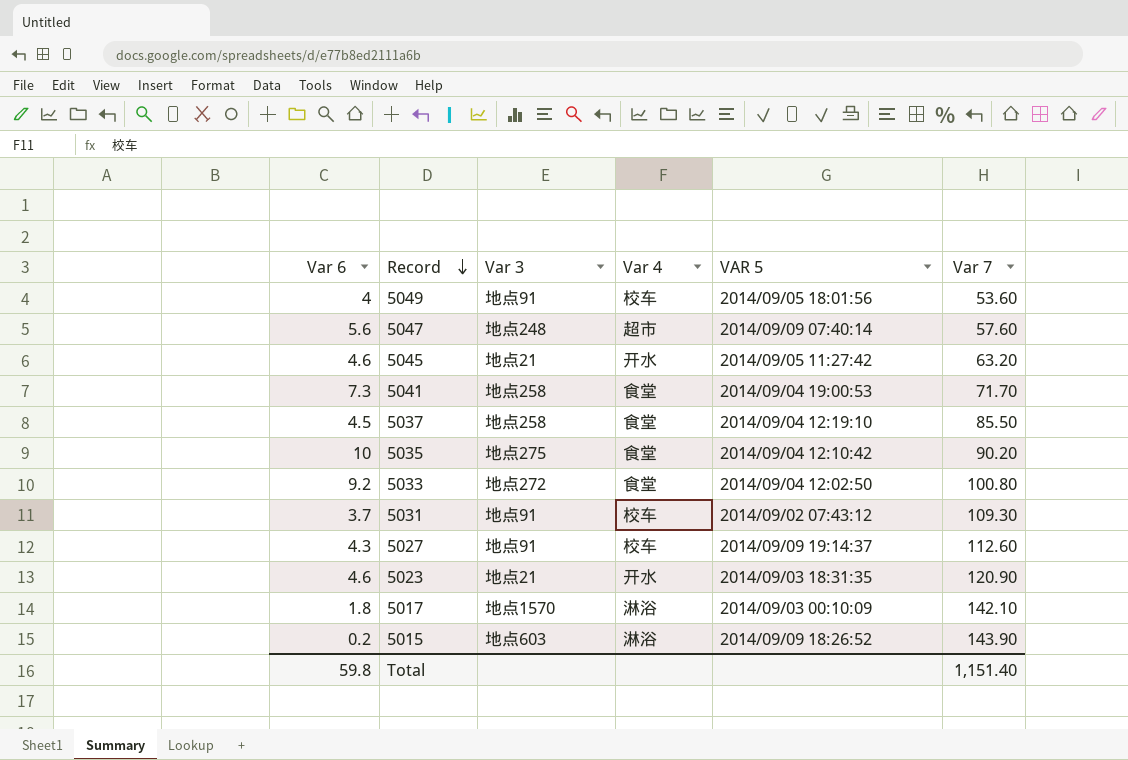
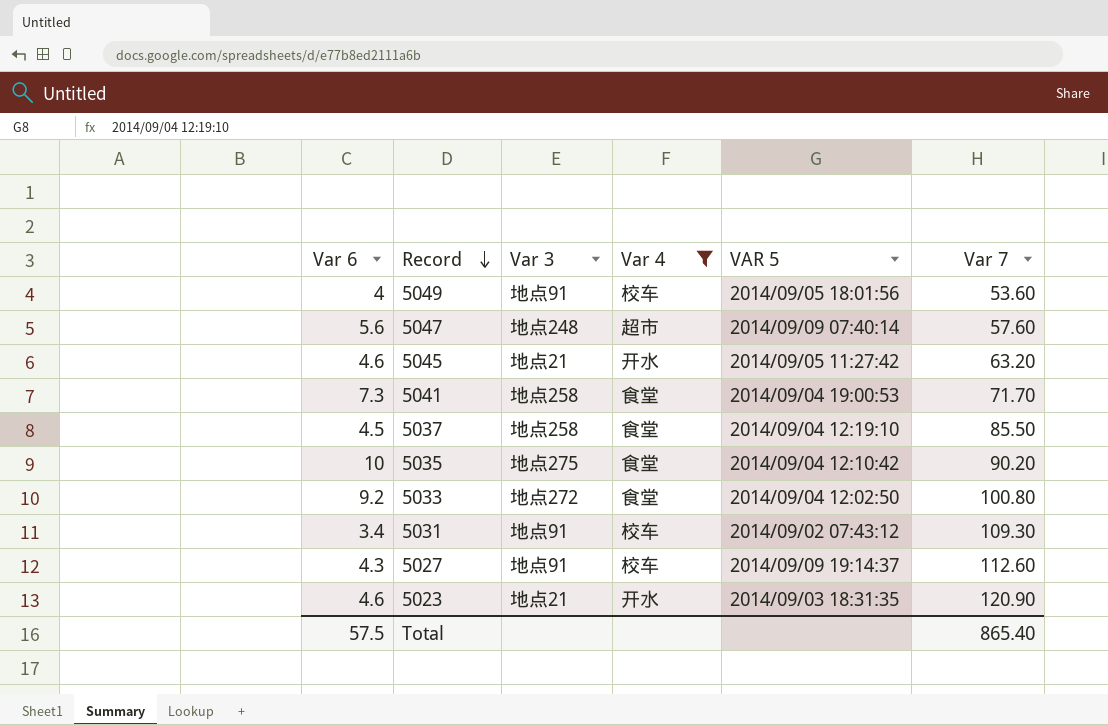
filter: none -> Var 4 != 淋浴
5031 | Var 6: 3.7 -> 3.4
Total | Var 6: 59.8 -> 57.5
Total | Var 7: 1,151.40 -> 865.40

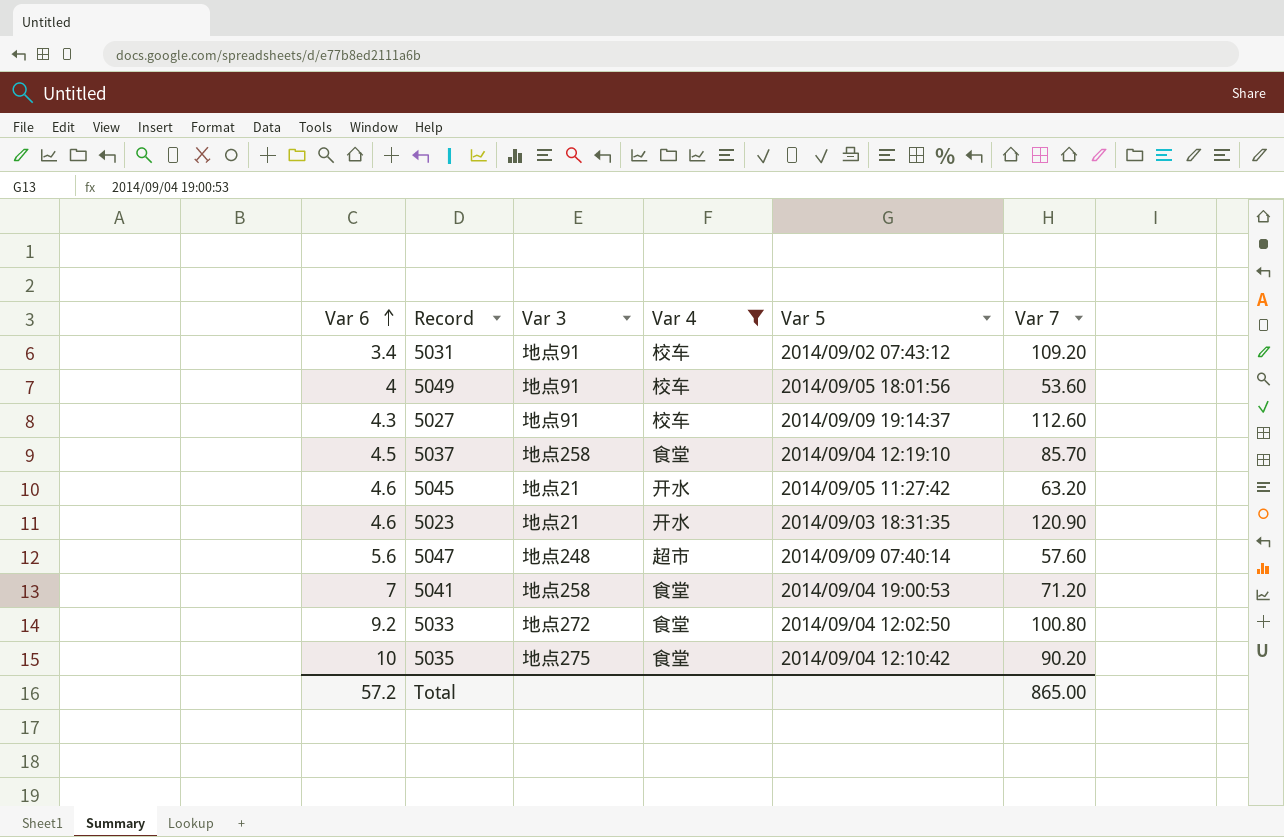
row order: Record descending -> Var 6 ascending
column name: VAR 5 -> Var 5
5031 | Var 7: 109.30 -> 109.20
5037 | Var 7: 85.50 -> 85.70
5041 | Var 6: 7.3 -> 7
5041 | Var 7: 71.70 -> 71.20
Total | Var 6: 57.5 -> 57.2
Total | Var 7: 865.40 -> 865.00

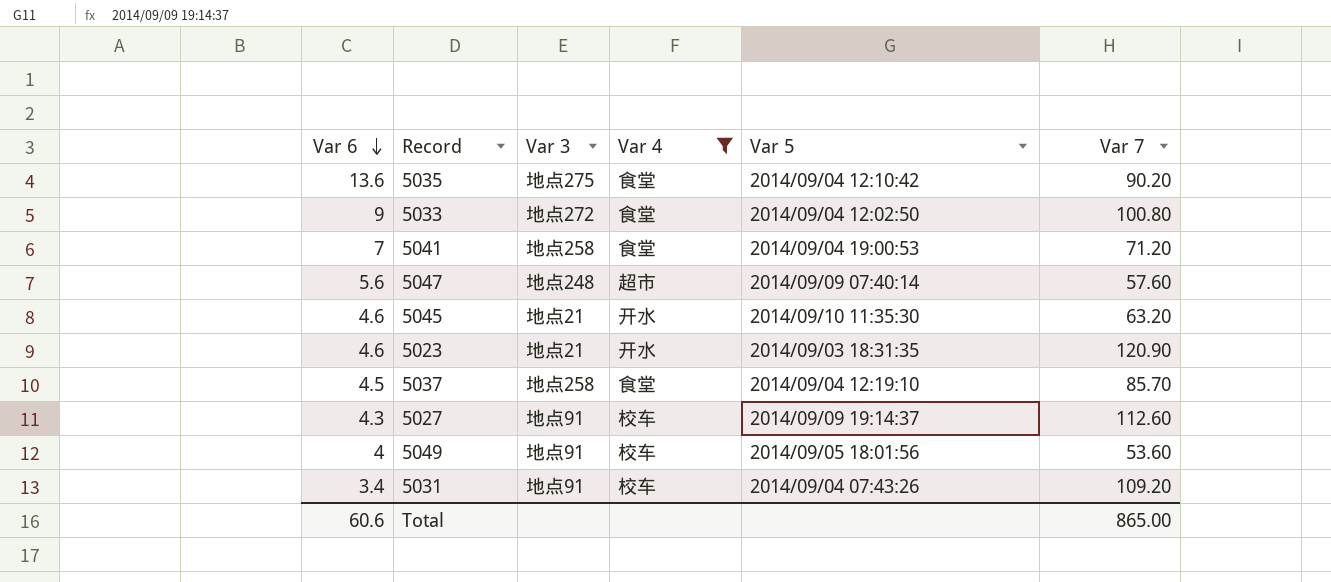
row order: Var 6 ascending -> Var 6 descending
5035 | Var 6: 10 -> 13.6
5033 | Var 6: 9.2 -> 9
5045 | Var 5: 2014/09/05 11:27:42 -> 2014/09/10 11:35:30
5031 | Var 5: 2014/09/02 07:43:12 -> 2014/09/04 07:43:26
Total | Var 6: 57.2 -> 60.6

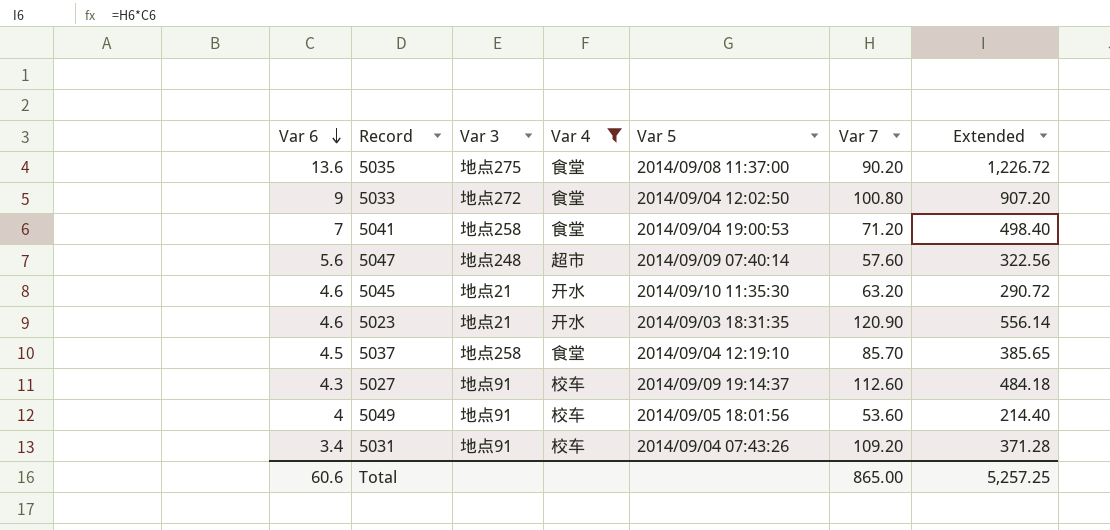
column Extended | formula: none -> [Var 6] * [Var 7]
5035 | Var 5: 2014/09/04 12:10:42 -> 2014/09/08 11:37:00

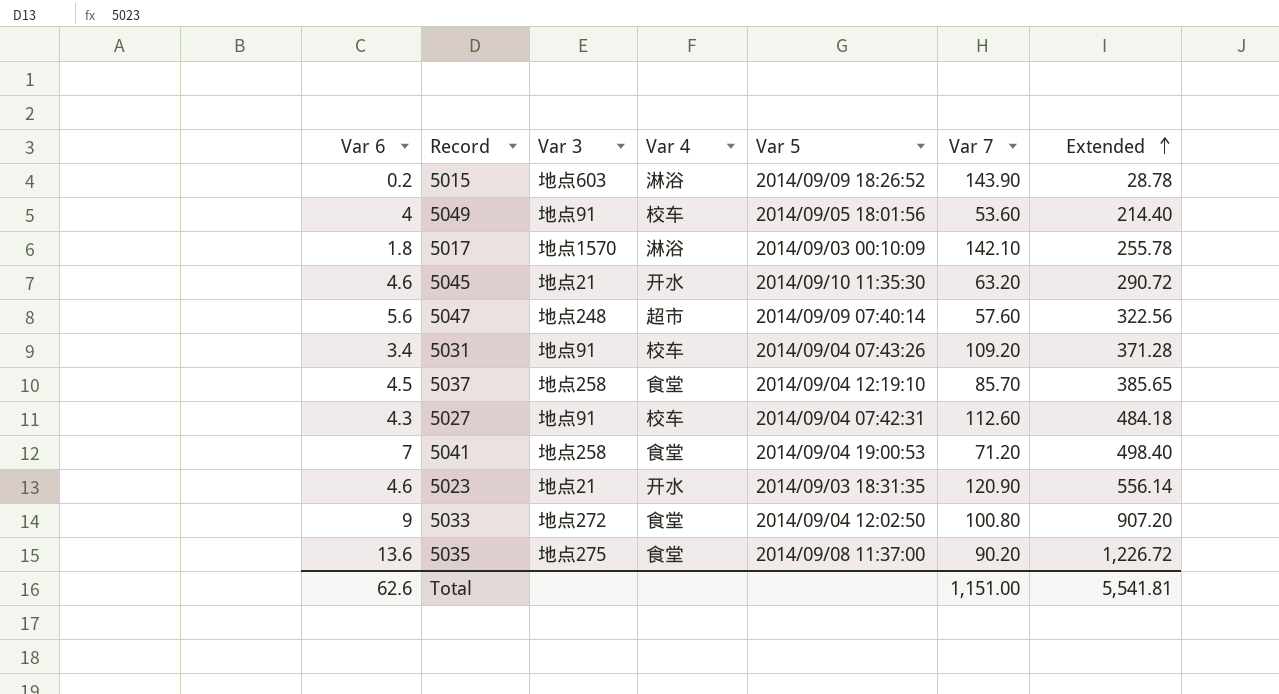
filter: Var 4 != 淋浴 -> none
row order: Var 6 descending -> Extended ascending
5027 | Var 5: 2014/09/09 19:14:37 -> 2014/09/04 07:42:31
Total | Var 6: 60.6 -> 62.6
Total | Var 7: 865.00 -> 1,151.00
Total | Extended: 5,257.25 -> 5,541.81

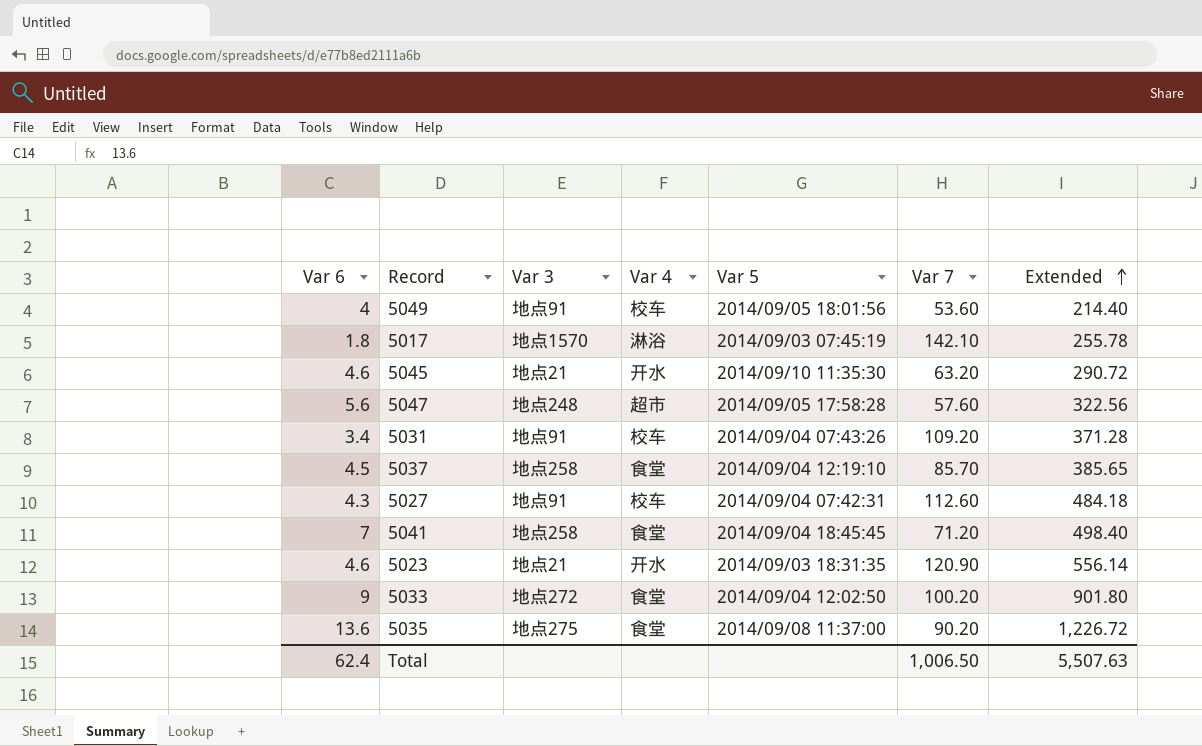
row 5015: 0.2 | 地点603 | 淋浴 | 2014/09/09 18:26:52 | 143.90 | 28.78 -> none
5017 | Var 5: 2014/09/03 00:10:09 -> 2014/09/03 07:45:19
5047 | Var 5: 2014/09/09 07:40:14 -> 2014/09/05 17:58:28
5041 | Var 5: 2014/09/04 19:00:53 -> 2014/09/04 18:45:45
5033 | Var 7: 100.80 -> 100.20
5033 | Extended: 907.20 -> 901.80
Total | Var 6: 62.6 -> 62.4
Total | Var 7: 1,151.00 -> 1,006.50
Total | Extended: 5,541.81 -> 5,507.63

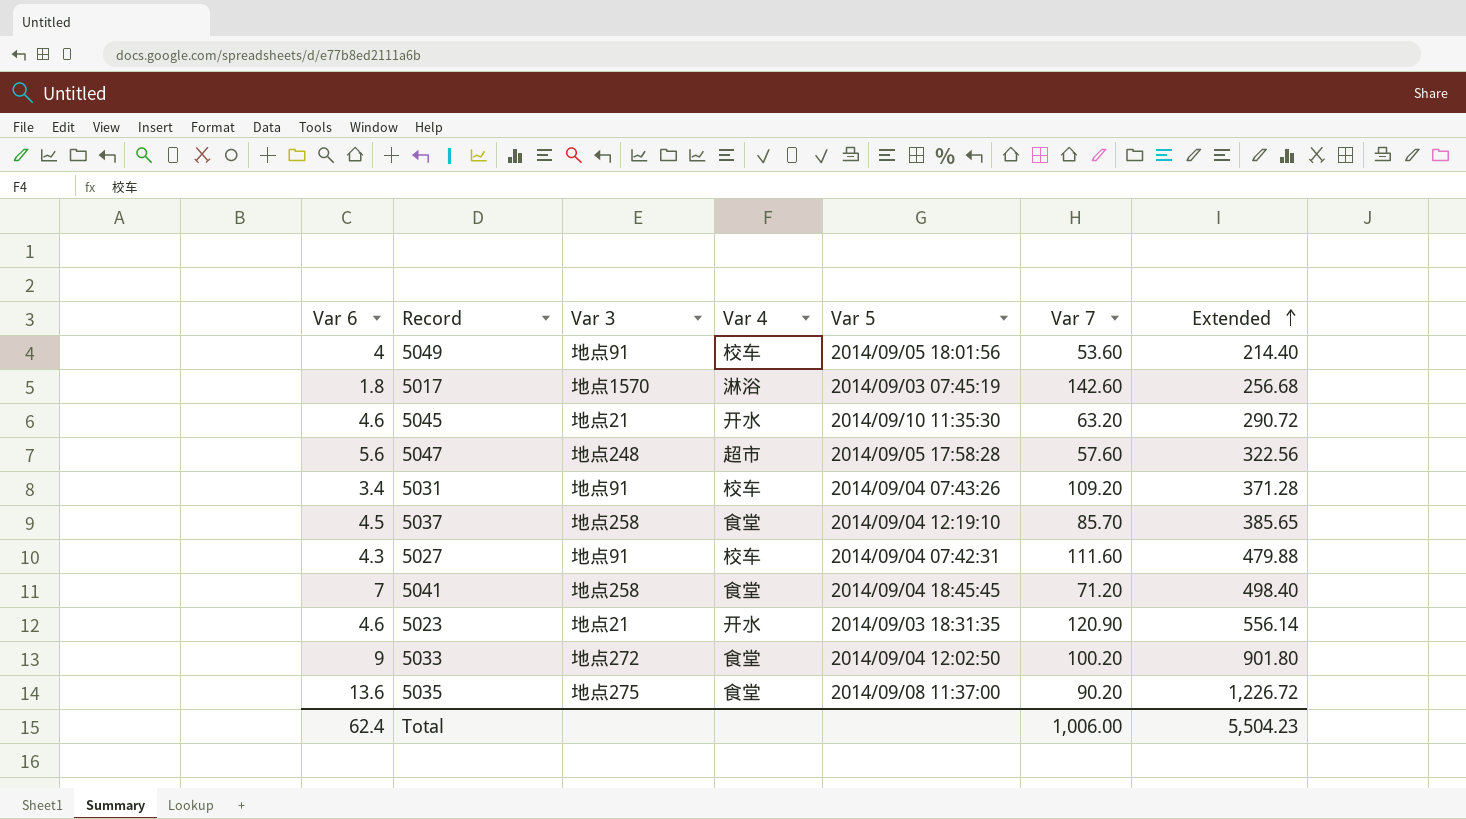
5017 | Var 7: 142.10 -> 142.60
5017 | Extended: 255.78 -> 256.68
5027 | Var 7: 112.60 -> 111.60
5027 | Extended: 484.18 -> 479.88
Total | Var 7: 1,006.50 -> 1,006.00
Total | Extended: 5,507.63 -> 5,504.23

